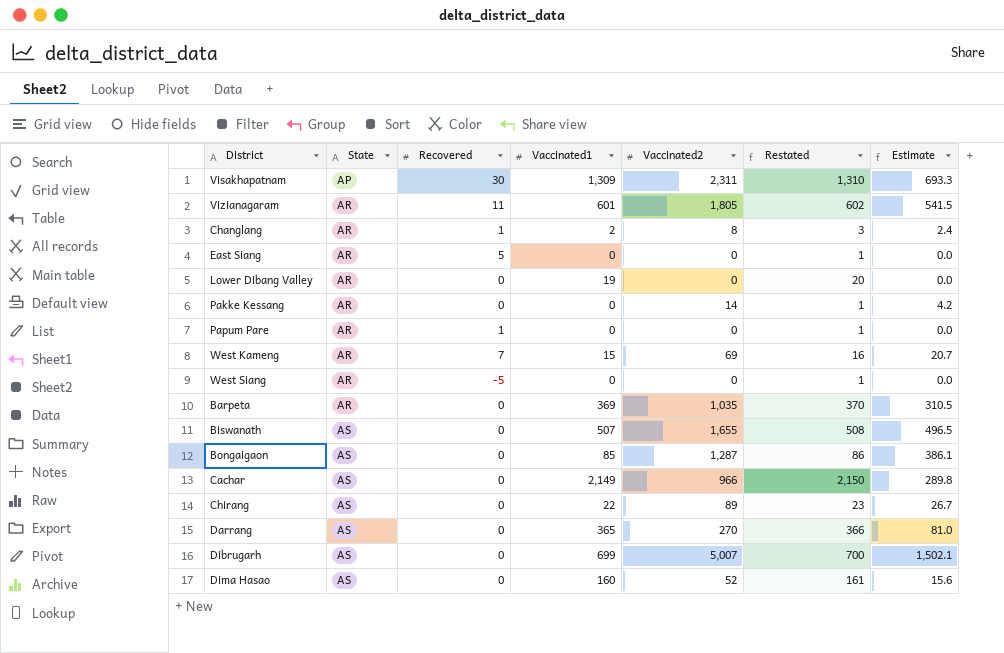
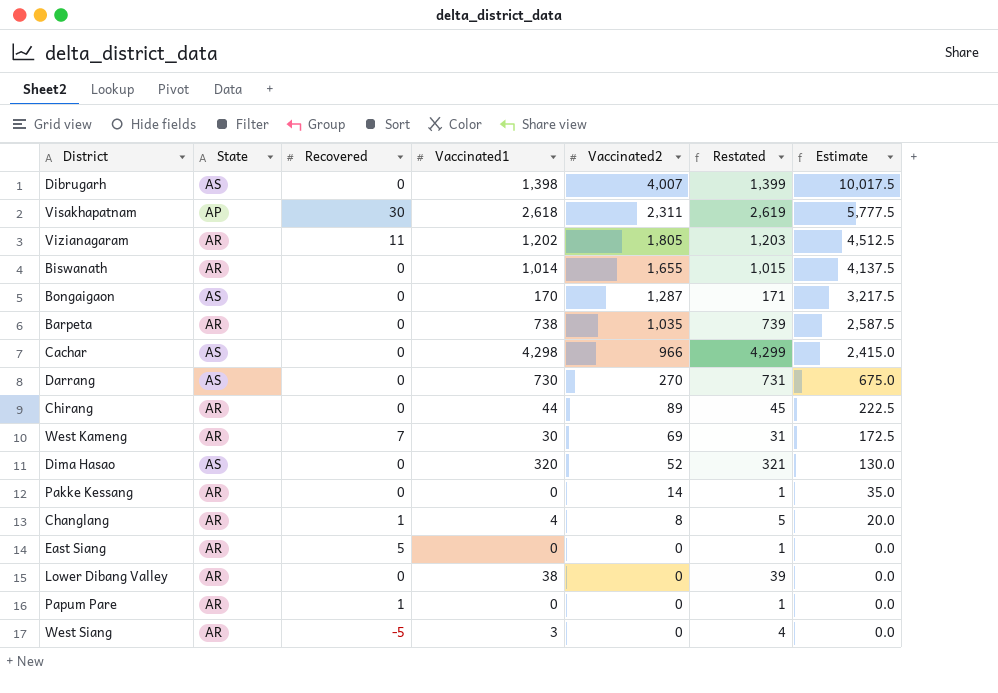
row order: State ascending -> Vaccinated2 descending
column Estimate | formula: [Vaccinated2] * 0.3 -> [Vaccinated2] * 2.5
Dibrugarh | Vaccinated1: 699 -> 1,398
Dibrugarh | Vaccinated2: 5,007 -> 4,007
Dibrugarh | Restated: 700 -> 1,399
Visakhapatnam | Vaccinated1: 1,309 -> 2,618
Visakhapatnam | Restated: 1,310 -> 2,619
Vizianagaram | Vaccinated1: 601 -> 1,202
Vizianagaram | Restated: 602 -> 1,203
Biswanath | State: AS -> AR
Biswanath | Vaccinated1: 507 -> 1,014
Biswanath | Restated: 508 -> 1,015
Bongaigaon | Vaccinated1: 85 -> 170
Bongaigaon | Restated: 86 -> 171
Barpeta | Vaccinated1: 369 -> 738
Barpeta | Restated: 370 -> 739
Cachar | Vaccinated1: 2,149 -> 4,298
Cachar | Restated: 2,150 -> 4,299
Darrang | Vaccinated1: 365 -> 730
Darrang | Restated: 366 -> 731
Chirang | State: AS -> AR
Chirang | Vaccinated1: 22 -> 44
Chirang | Restated: 23 -> 45
West Kameng | Vaccinated1: 15 -> 30
West Kameng | Restated: 16 -> 31
Dima Hasao | Vaccinated1: 160 -> 320
Dima Hasao | Restated: 161 -> 321
Changlang | Vaccinated1: 2 -> 4
Changlang | Restated: 3 -> 5
Lower Dibang Valley | Vaccinated1: 19 -> 38
Lower Dibang Valley | Restated: 20 -> 39
West Siang | Vaccinated1: 0 -> 3
West Siang | Restated: 1 -> 4

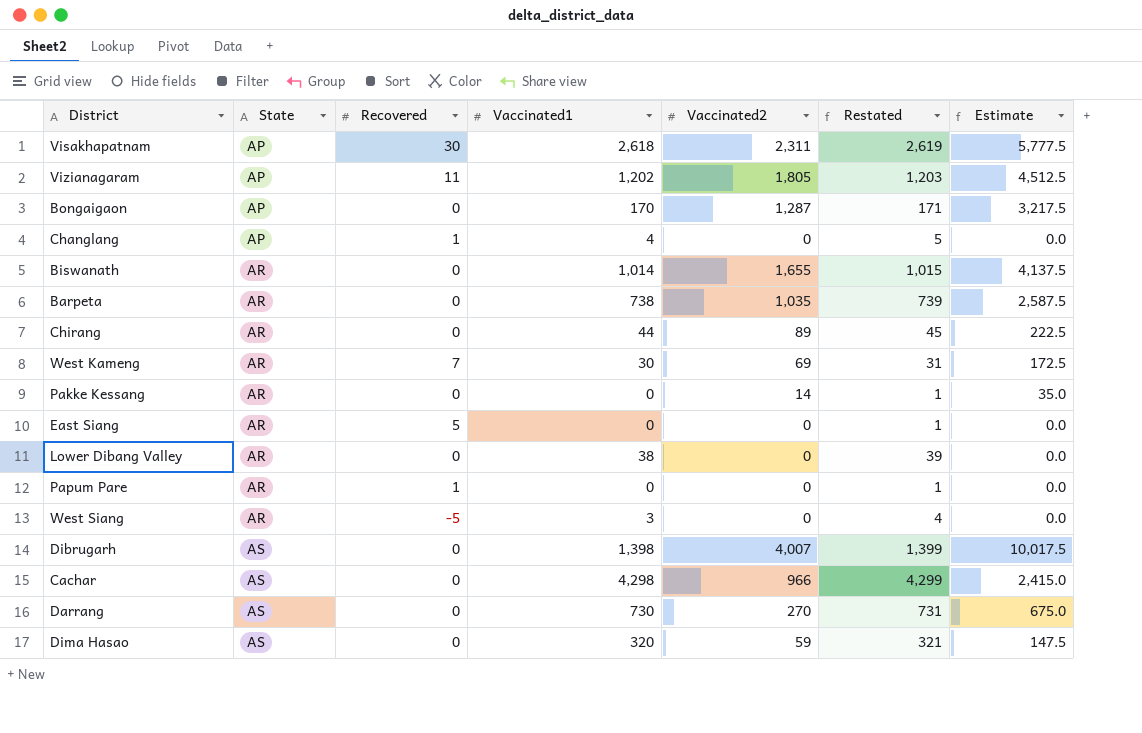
row order: Vaccinated2 descending -> State ascending
Vizianagaram | State: AR -> AP
Bongaigaon | State: AS -> AP
Changlang | State: AR -> AP
Changlang | Vaccinated2: 8 -> 0
Changlang | Estimate: 20.0 -> 0.0
Dima Hasao | Vaccinated2: 52 -> 59
Dima Hasao | Estimate: 130.0 -> 147.5

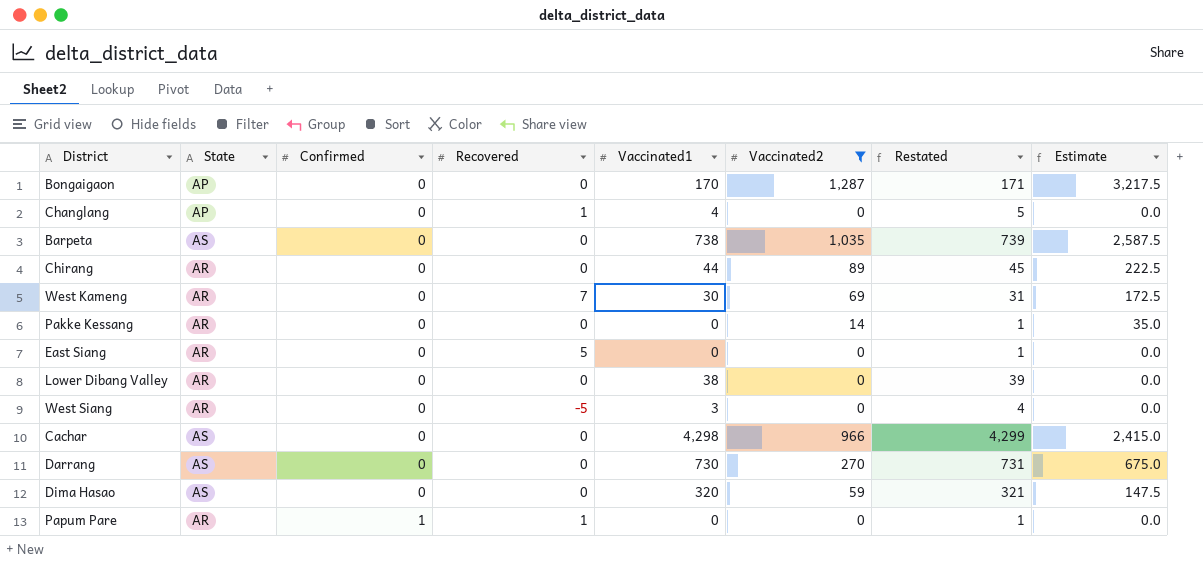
filter: none -> Vaccinated2 <= 1,287
row order: State ascending -> Confirmed ascending
column Confirmed | position: none -> 3
Barpeta | State: AR -> AS

